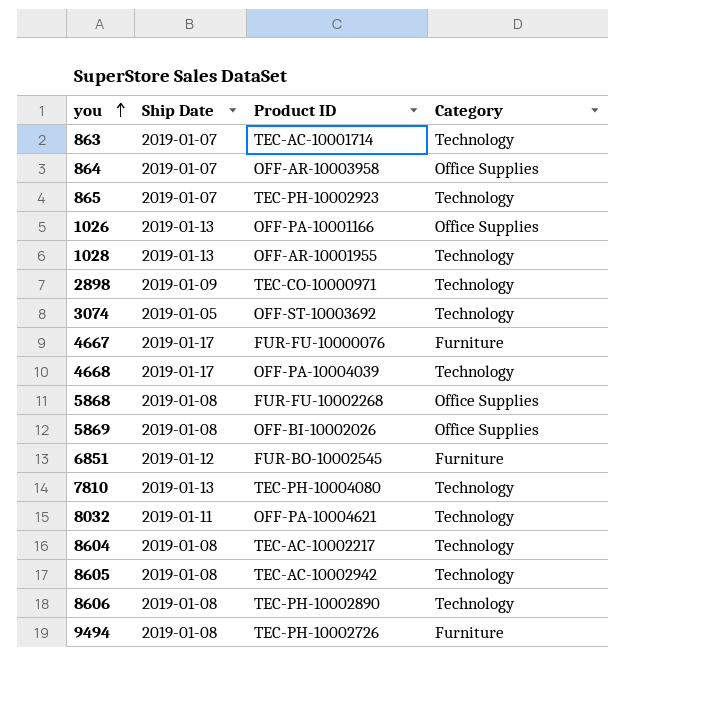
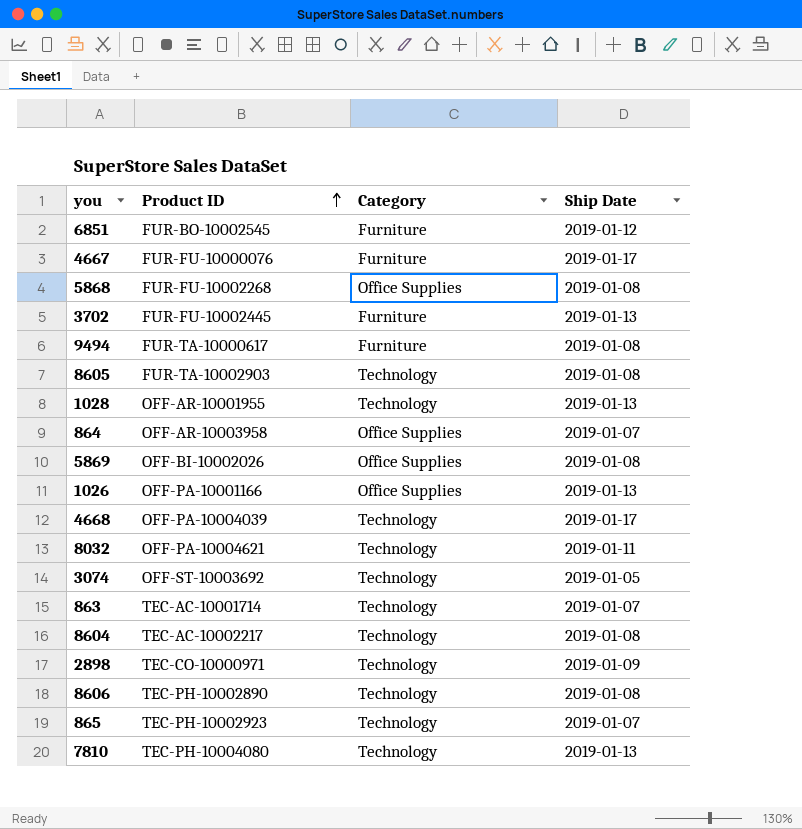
row order: you ascending -> Product ID ascending
column Ship Date | position: 2 -> 4
row 3702: none -> FUR-FU-10002445 | Furniture | 2019-01-13
9494 | Product ID: TEC-PH-10002726 -> FUR-TA-10000617
8605 | Product ID: TEC-AC-10002942 -> FUR-TA-10002903

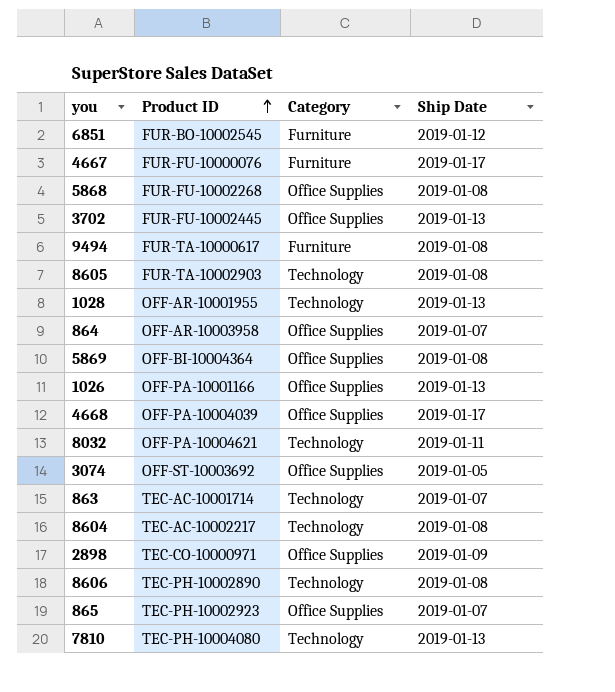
3702 | Category: Furniture -> Office Supplies
5869 | Product ID: OFF-BI-10002026 -> OFF-BI-10004364
4668 | Category: Technology -> Office Supplies
3074 | Category: Technology -> Office Supplies
2898 | Category: Technology -> Office Supplies
865 | Category: Technology -> Office Supplies

